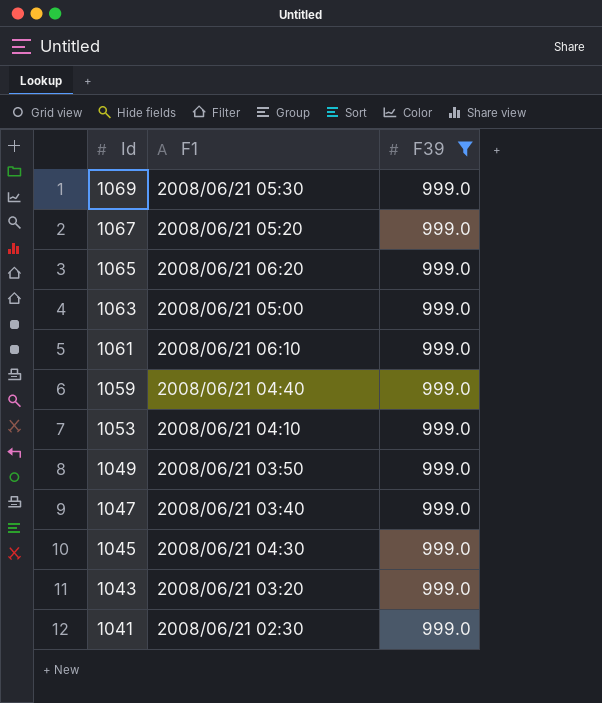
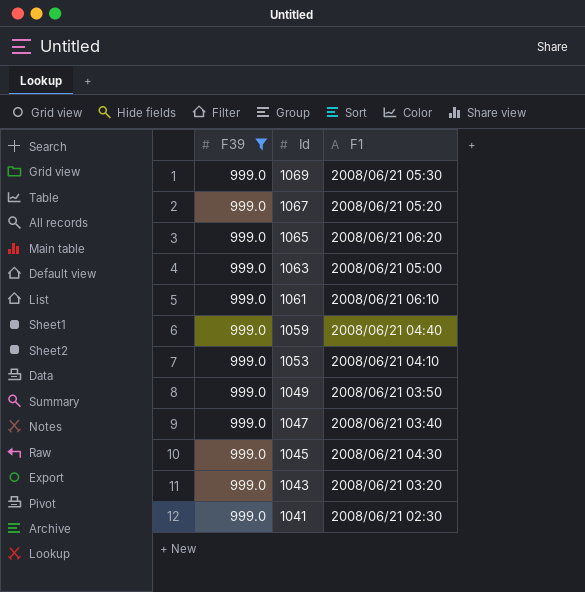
column F39 | position: 3 -> 1

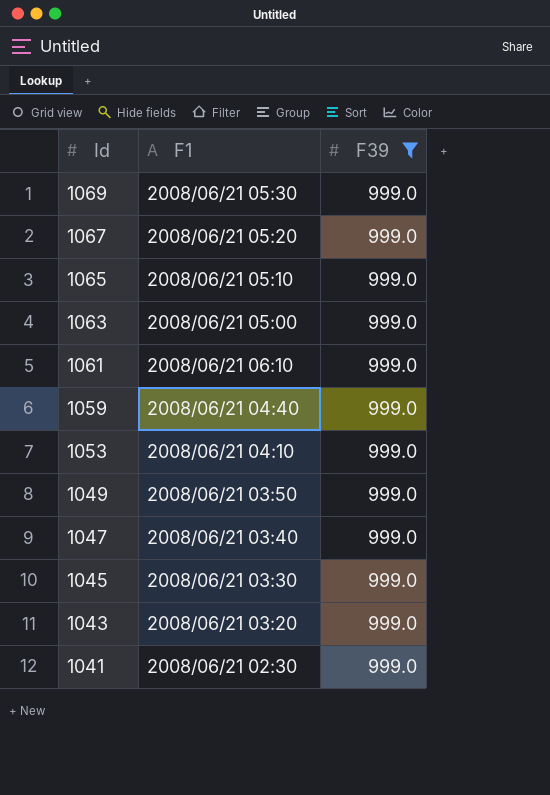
column F39 | position: 1 -> 3
1065 | F1: 2008/06/21 06:20 -> 2008/06/21 05:10
1045 | F1: 2008/06/21 04:30 -> 2008/06/21 03:30

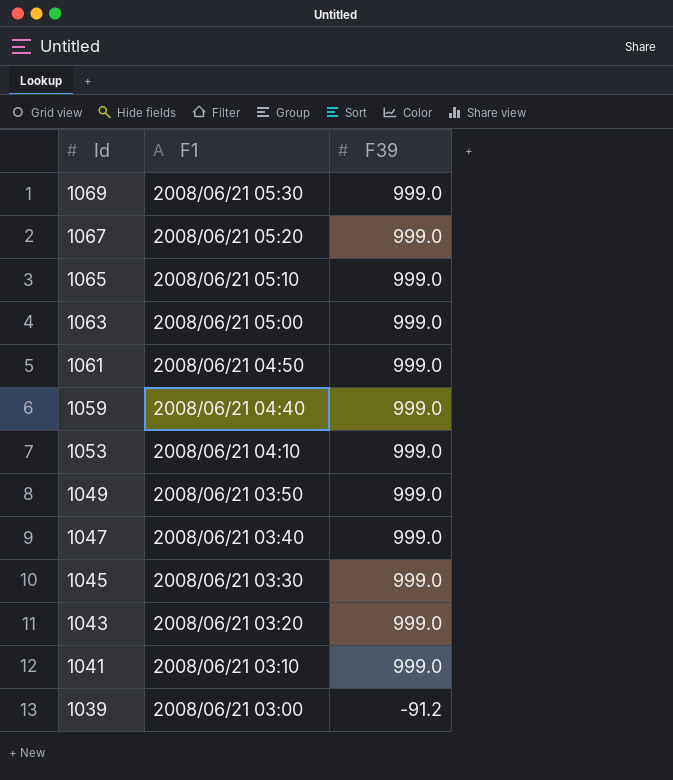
filter: F39 = 999.0 -> none
1061 | F1: 2008/06/21 06:10 -> 2008/06/21 04:50
1041 | F1: 2008/06/21 02:30 -> 2008/06/21 03:10

